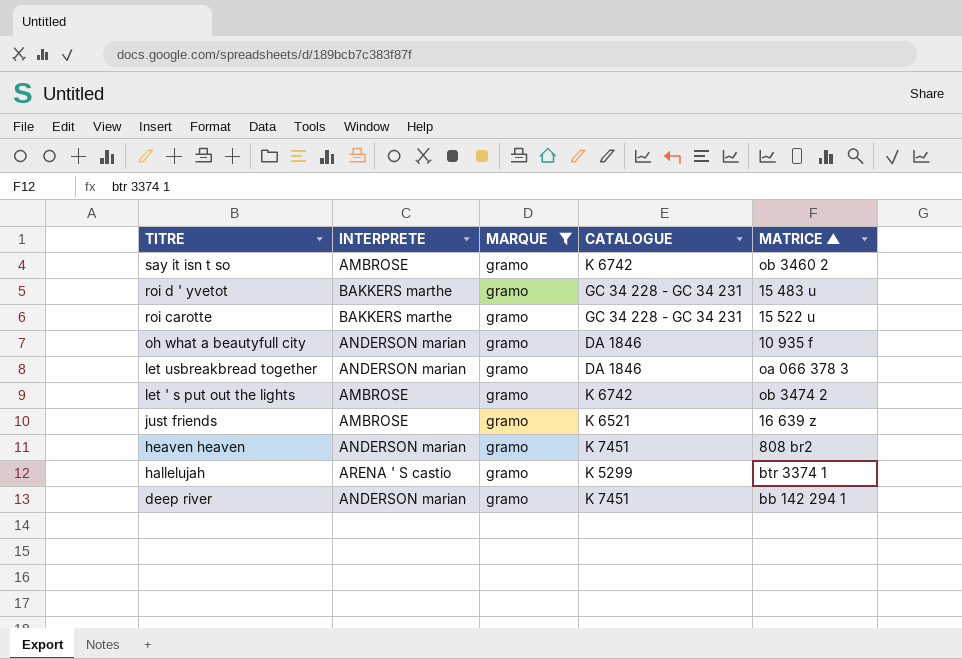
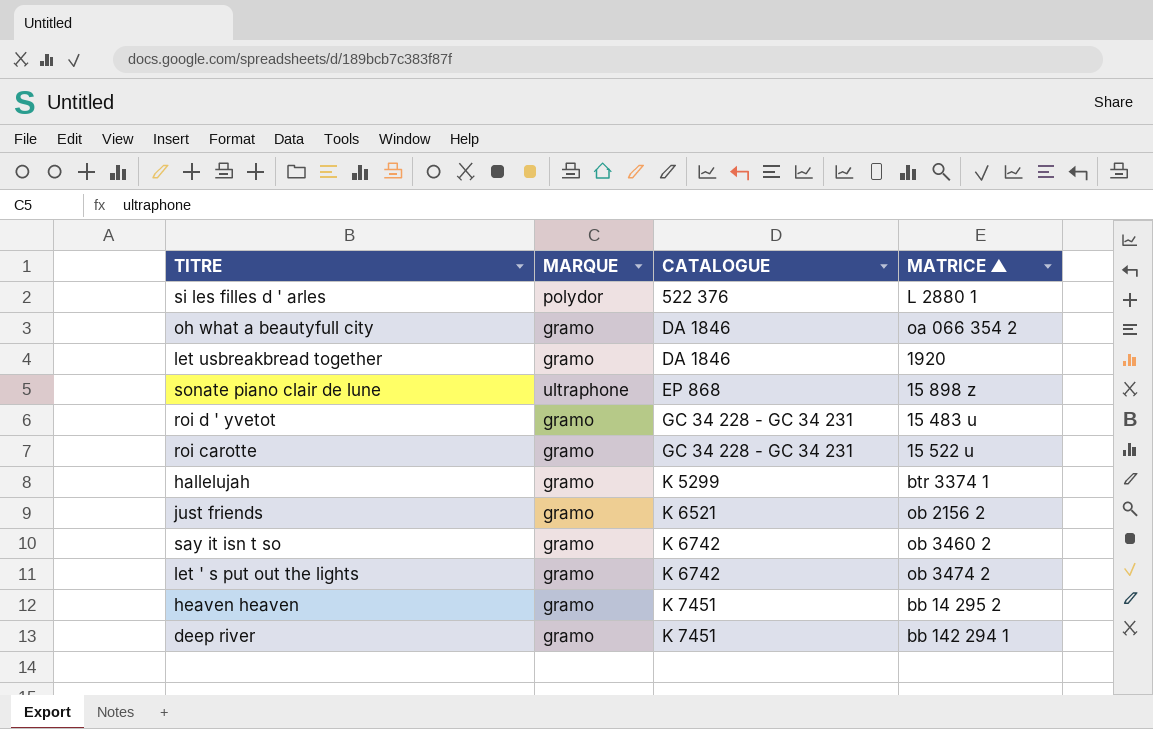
filter: MARQUE = gramo -> none
row order: TITRE descending -> CATALOGUE ascending
column INTERPRETE | position: 2 -> none
oh what a beautyfull city | MATRICE ▲: 10 935 f -> oa 066 354 2
let usbreakbread together | MATRICE ▲: oa 066 378 3 -> 1920
just friends | MATRICE ▲: 16 639 z -> ob 2156 2
heaven heaven | MATRICE ▲: 808 br2 -> bb 14 295 2

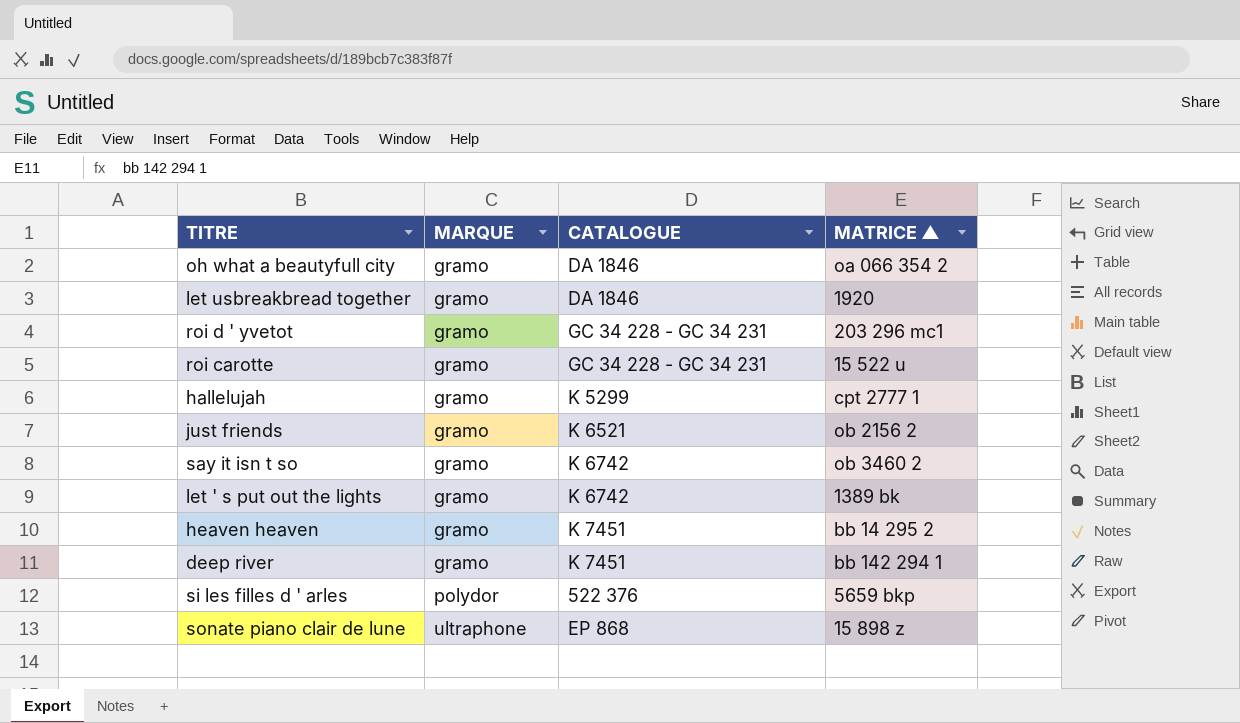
row order: CATALOGUE ascending -> MARQUE ascending
roi d ' yvetot | MATRICE ▲: 15 483 u -> 203 296 mc1
hallelujah | MATRICE ▲: btr 3374 1 -> cpt 2777 1
let ' s put out the lights | MATRICE ▲: ob 3474 2 -> 1389 bk
si les filles d ' arles | MATRICE ▲: L 2880 1 -> 5659 bkp

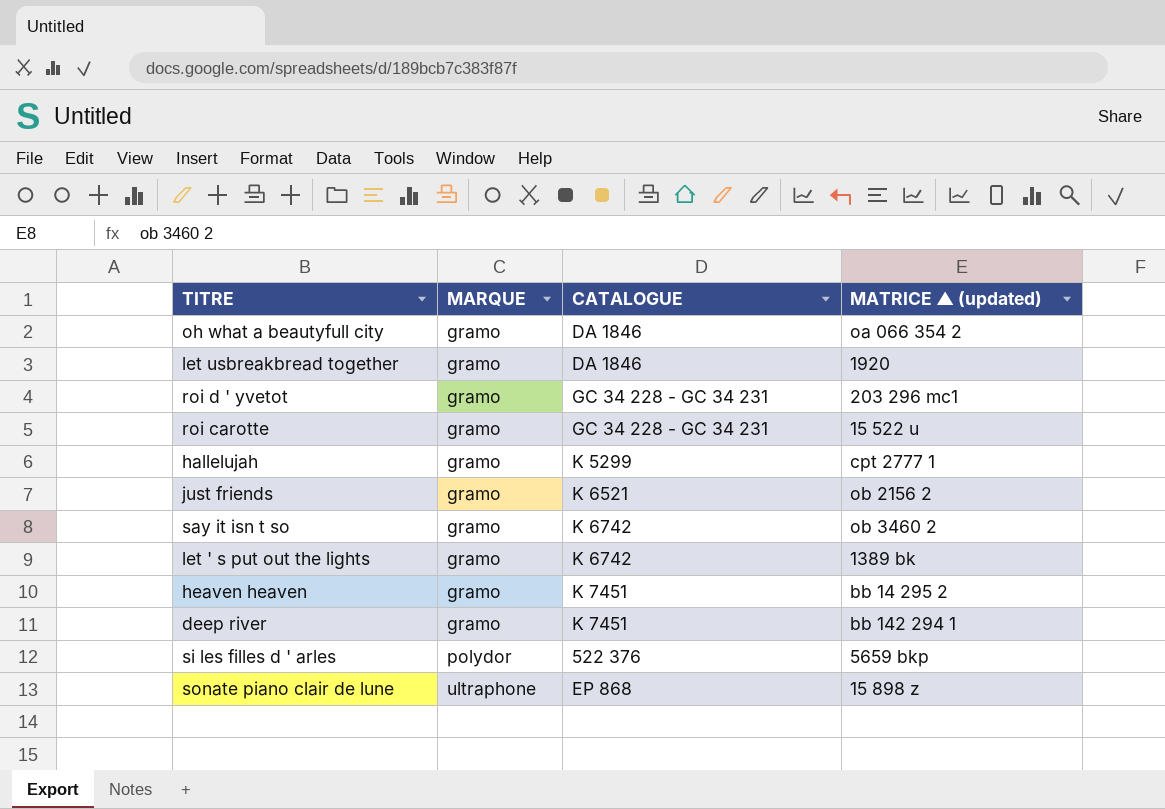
column name: MATRICE ▲ -> MATRICE ▲ (updated)

